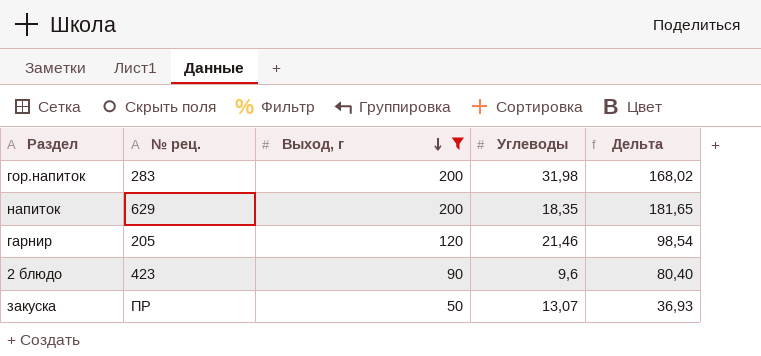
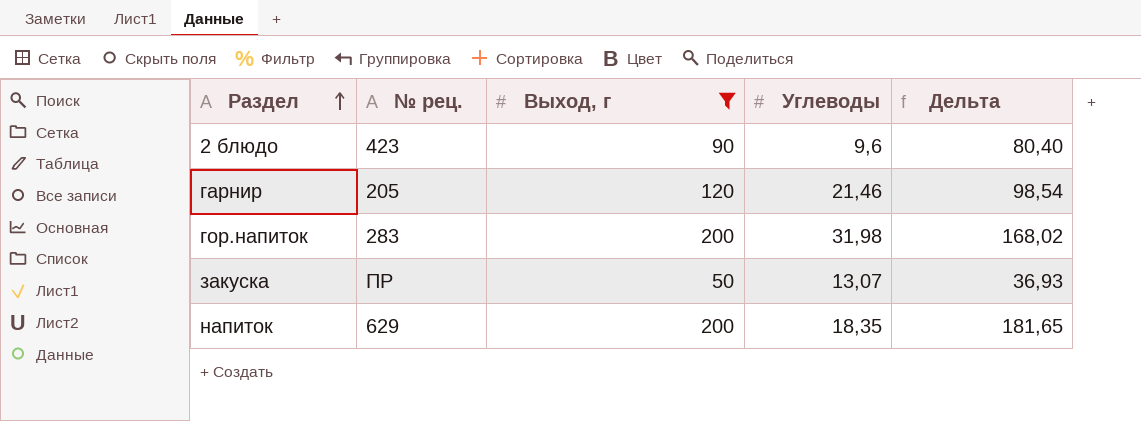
row order: Выход, г descending -> Раздел ascending

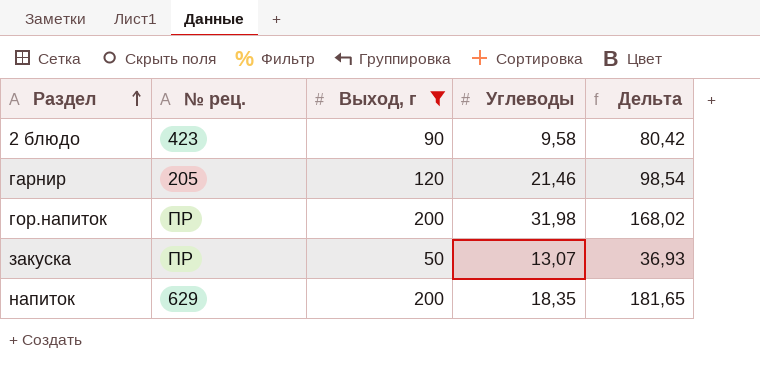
2 блюдо | Углеводы: 9,6 -> 9,58
2 блюдо | Дельта: 80,40 -> 80,42
гор.напиток | № рец.: 283 -> ПР

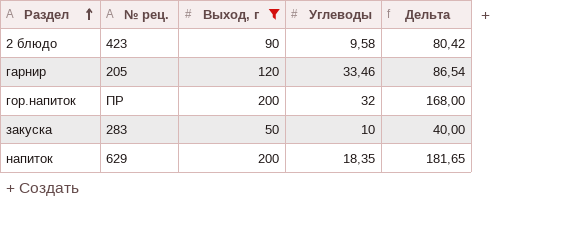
гарнир | Углеводы: 21,46 -> 33,46
гарнир | Дельта: 98,54 -> 86,54
гор.напиток | Углеводы: 31,98 -> 32
гор.напиток | Дельта: 168,02 -> 168,00
закуска | № рец.: ПР -> 283
закуска | Углеводы: 13,07 -> 10
закуска | Дельта: 36,93 -> 40,00

